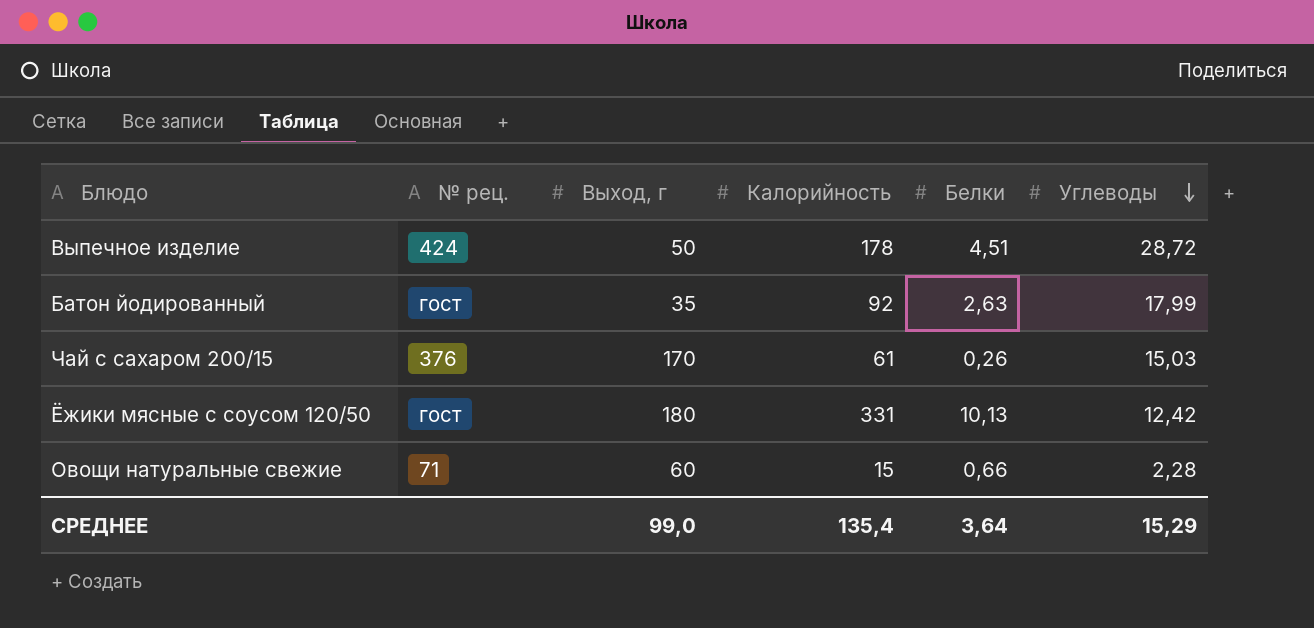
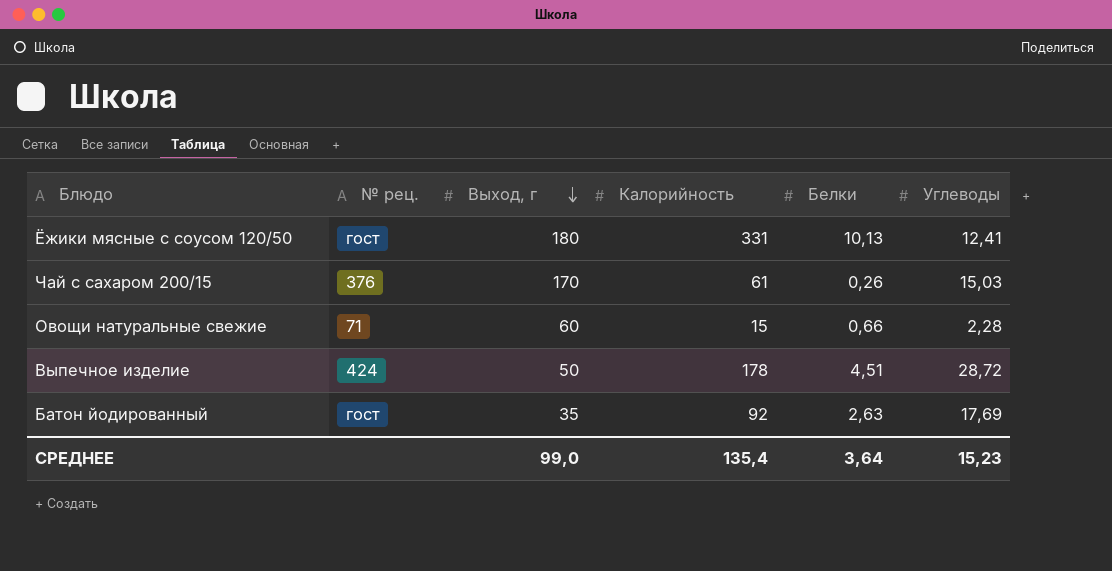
row order: Углеводы descending -> Выход, г descending
Ёжики мясные с соусом 120/50 | Углеводы: 12,42 -> 12,41
Батон йодированный | Углеводы: 17,99 -> 17,69
СРЕДНЕЕ | Углеводы: 15,29 -> 15,23

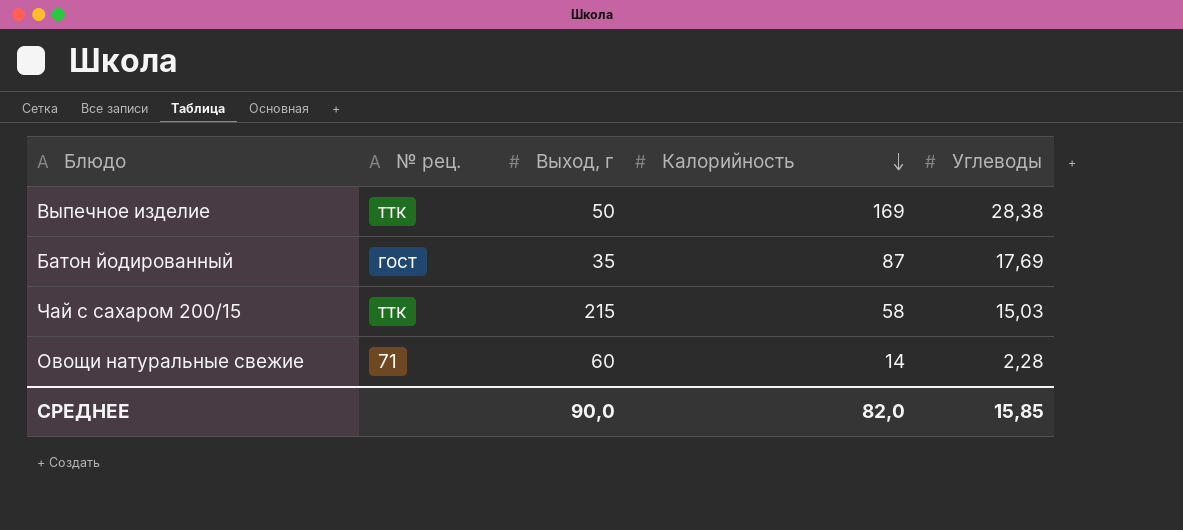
row order: Выход, г descending -> Калорийность descending
column Белки | position: 5 -> none
row Ёжики мясные с соусом 120/50: гост | 180 | 331 | 10,13 | 12,41 -> none
Выпечное изделие | № рец.: 424 -> ттк
Выпечное изделие | Калорийность: 178 -> 169
Выпечное изделие | Углеводы: 28,72 -> 28,38
Батон йодированный | Калорийность: 92 -> 87
Чай с сахаром 200/15 | № рец.: 376 -> ттк
Чай с сахаром 200/15 | Выход, г: 170 -> 215
Чай с сахаром 200/15 | Калорийность: 61 -> 58
Овощи натуральные свежие | Калорийность: 15 -> 14
СРЕДНЕЕ | Выход, г: 99,0 -> 90,0
СРЕДНЕЕ | Калорийность: 135,4 -> 82,0
СРЕДНЕЕ | Углеводы: 15,23 -> 15,85

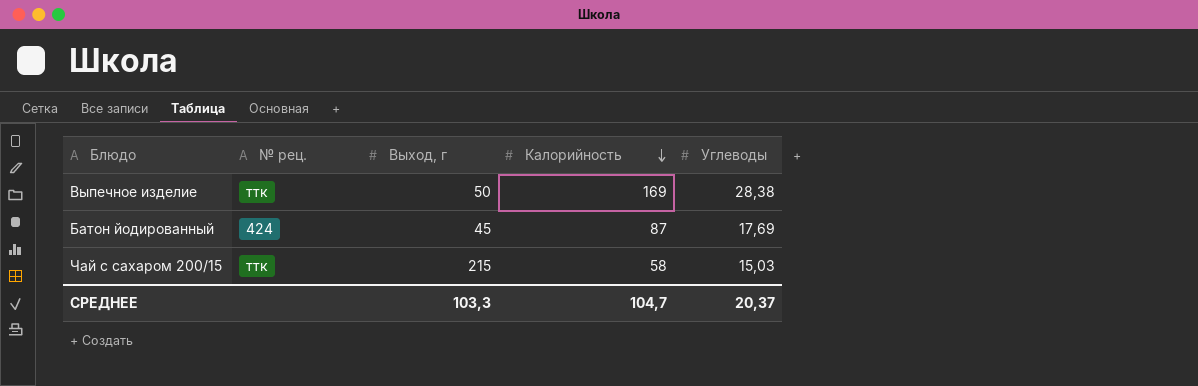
row Овощи натуральные свежие: 71 | 60 | 14 | 2,28 -> none
Батон йодированный | № рец.: гост -> 424
Батон йодированный | Выход, г: 35 -> 45
СРЕДНЕЕ | Выход, г: 90,0 -> 103,3
СРЕДНЕЕ | Калорийность: 82,0 -> 104,7
СРЕДНЕЕ | Углеводы: 15,85 -> 20,37

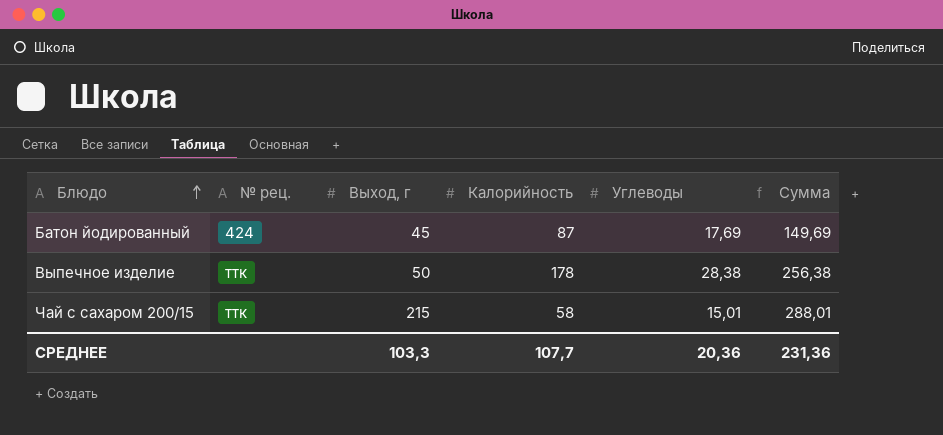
row order: Калорийность descending -> Блюдо ascending
column Сумма | formula: none -> [Выход, г] + [Калорийность] + [Углеводы]
Выпечное изделие | Калорийность: 169 -> 178
Чай с сахаром 200/15 | Углеводы: 15,03 -> 15,01
СРЕДНЕЕ | Калорийность: 104,7 -> 107,7
СРЕДНЕЕ | Углеводы: 20,37 -> 20,36

